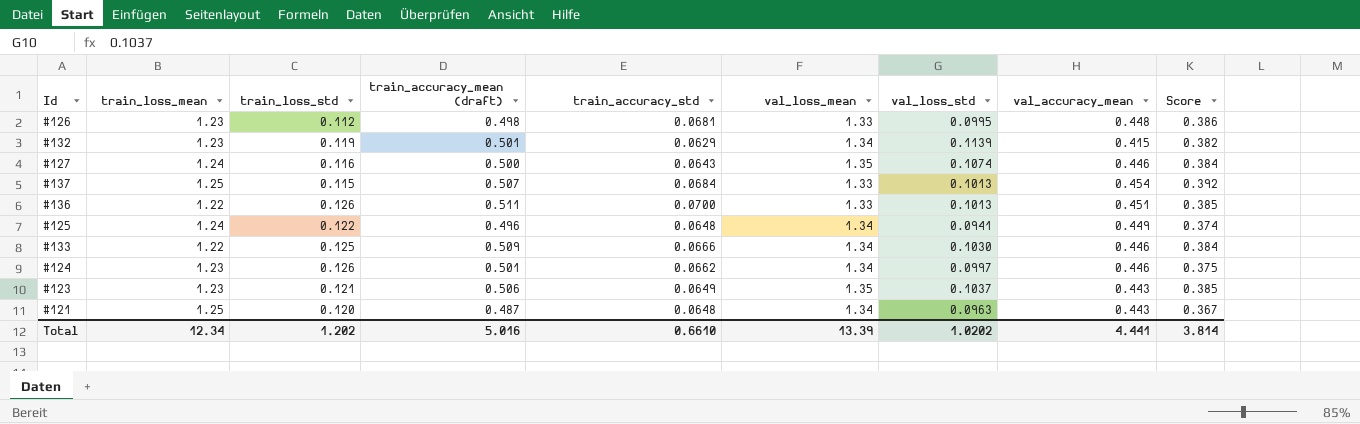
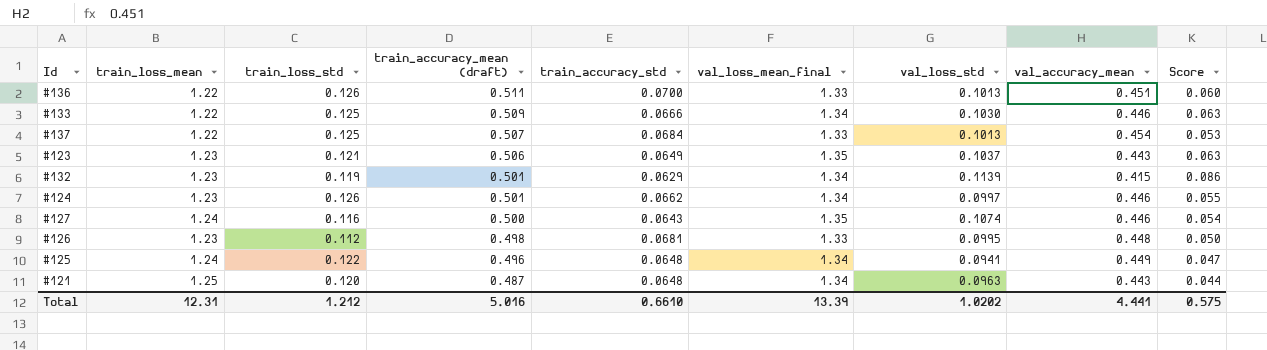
row order: none -> train_accuracy_mean (draft) descending
column name: val_loss_mean -> val_loss_mean_final
column Score | formula: [train_accuracy_mean (draft)] - [train_loss_std] -> [train_accuracy_mean (draft)] - [val_accuracy_mean]
#137 | train_loss_mean: 1.25 -> 1.22
#137 | train_loss_std: 0.115 -> 0.125
Total | train_loss_mean: 12.34 -> 12.31
Total | train_loss_std: 1.202 -> 1.212
Total | Score: 3.814 -> 0.575

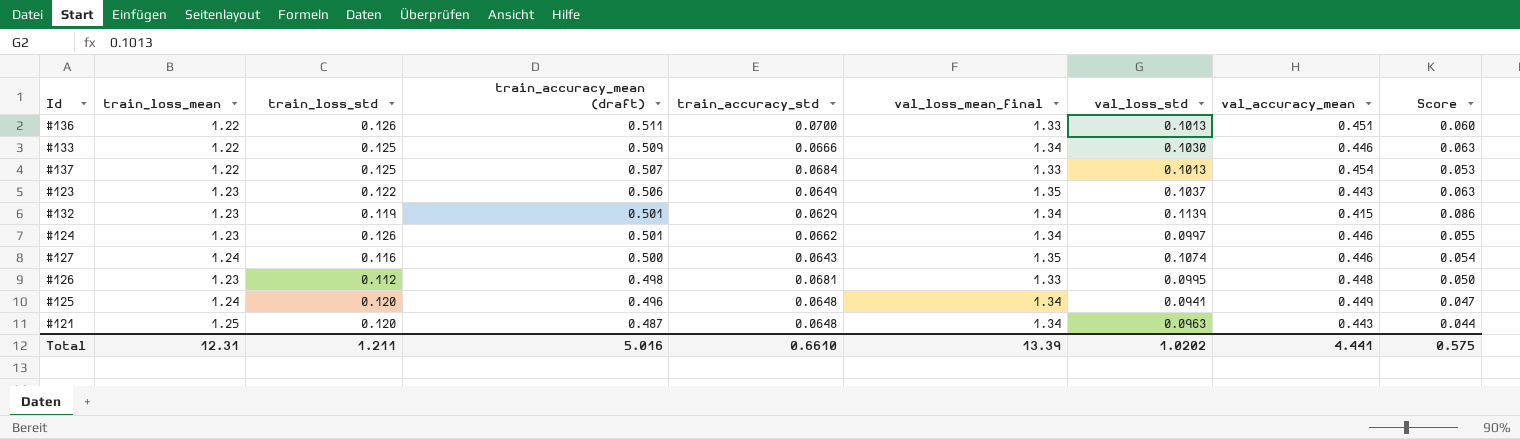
#123 | train_loss_std: 0.121 -> 0.122
#125 | train_loss_std: 0.122 -> 0.120
Total | train_loss_std: 1.212 -> 1.211

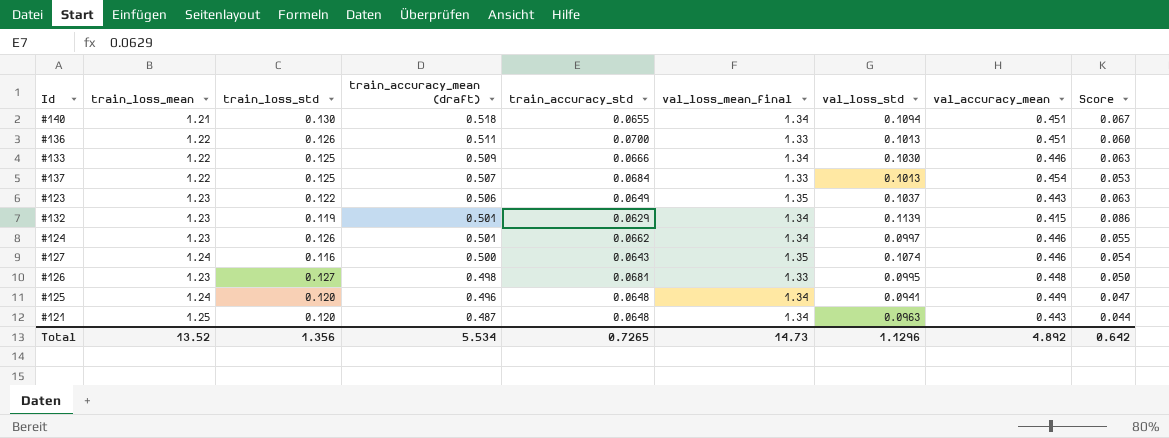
row #140: none -> 1.21 | 0.130 | 0.518 | 0.0655 | 1.34 | 0.1094 | 0.451 | 0.067
#126 | train_loss_std: 0.112 -> 0.127
Total | train_loss_mean: 12.31 -> 13.52
Total | train_loss_std: 1.211 -> 1.356
Total | train_accuracy_mean (draft): 5.016 -> 5.534
Total | train_accuracy_std: 0.6610 -> 0.7265
Total | val_loss_mean_final: 13.39 -> 14.73
Total | val_loss_std: 1.0202 -> 1.1296
Total | val_accuracy_mean: 4.441 -> 4.892
Total | Score: 0.575 -> 0.642

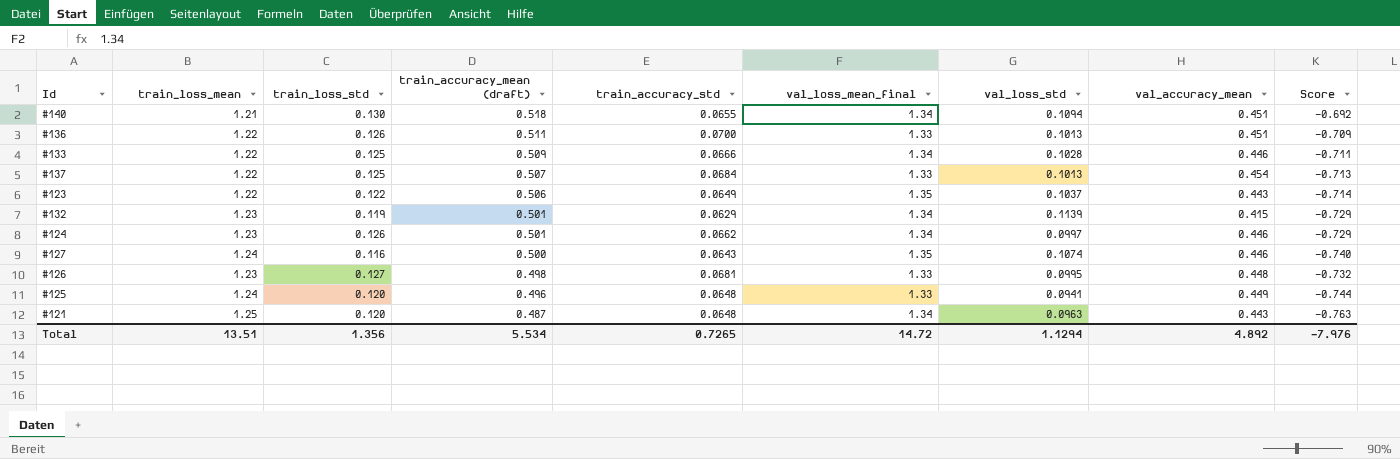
column Score | formula: [train_accuracy_mean (draft)] - [val_accuracy_mean] -> [train_accuracy_mean (draft)] - [train_loss_mean]
#133 | val_loss_std: 0.1030 -> 0.1028
#123 | train_loss_mean: 1.23 -> 1.22
#125 | val_loss_mean_final: 1.34 -> 1.33
Total | train_loss_mean: 13.52 -> 13.51
Total | val_loss_mean_final: 14.73 -> 14.72
Total | val_loss_std: 1.1296 -> 1.1294
Total | Score: 0.642 -> -7.976

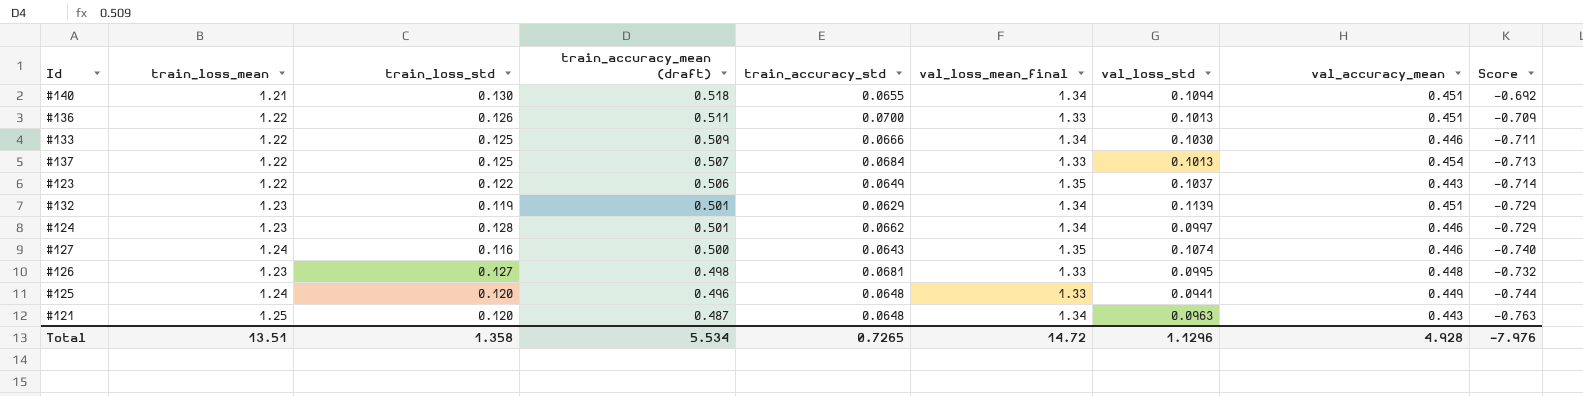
#133 | val_loss_std: 0.1028 -> 0.1030
#132 | val_accuracy_mean: 0.415 -> 0.451
#124 | train_loss_std: 0.126 -> 0.128
Total | train_loss_std: 1.356 -> 1.358
Total | val_loss_std: 1.1294 -> 1.1296
Total | val_accuracy_mean: 4.892 -> 4.928

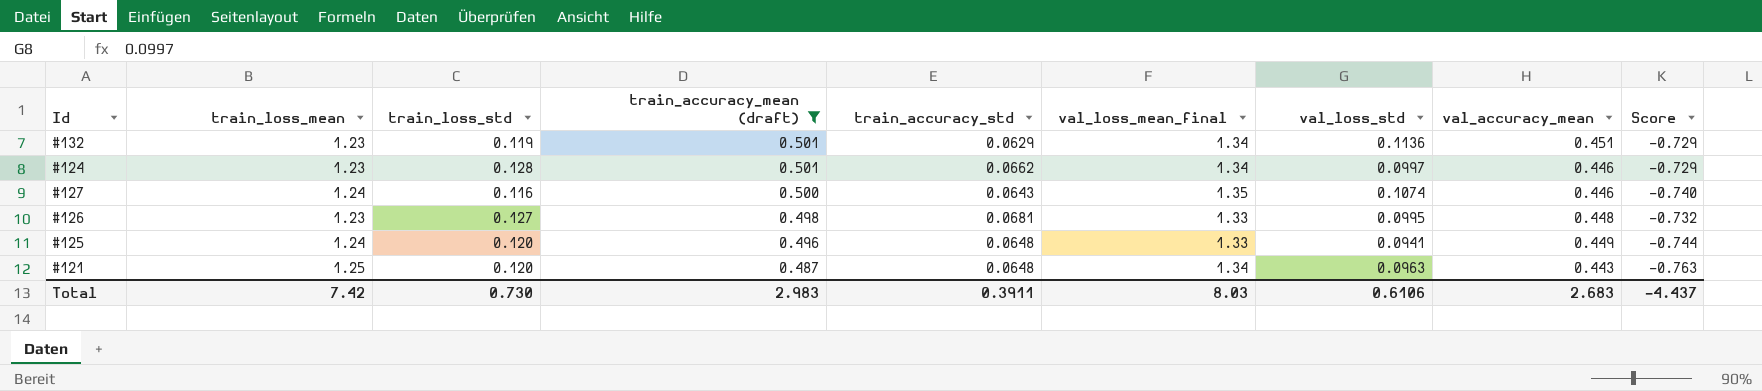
filter: none -> train_accuracy_mean (draft) <= 0.501
#132 | val_loss_std: 0.1139 -> 0.1136
Total | train_loss_mean: 13.51 -> 7.42
Total | train_loss_std: 1.358 -> 0.730
Total | train_accuracy_mean (draft): 5.534 -> 2.983
Total | train_accuracy_std: 0.7265 -> 0.3911
Total | val_loss_mean_final: 14.72 -> 8.03
Total | val_loss_std: 1.1296 -> 0.6106
Total | val_accuracy_mean: 4.928 -> 2.683
Total | Score: -7.976 -> -4.437

